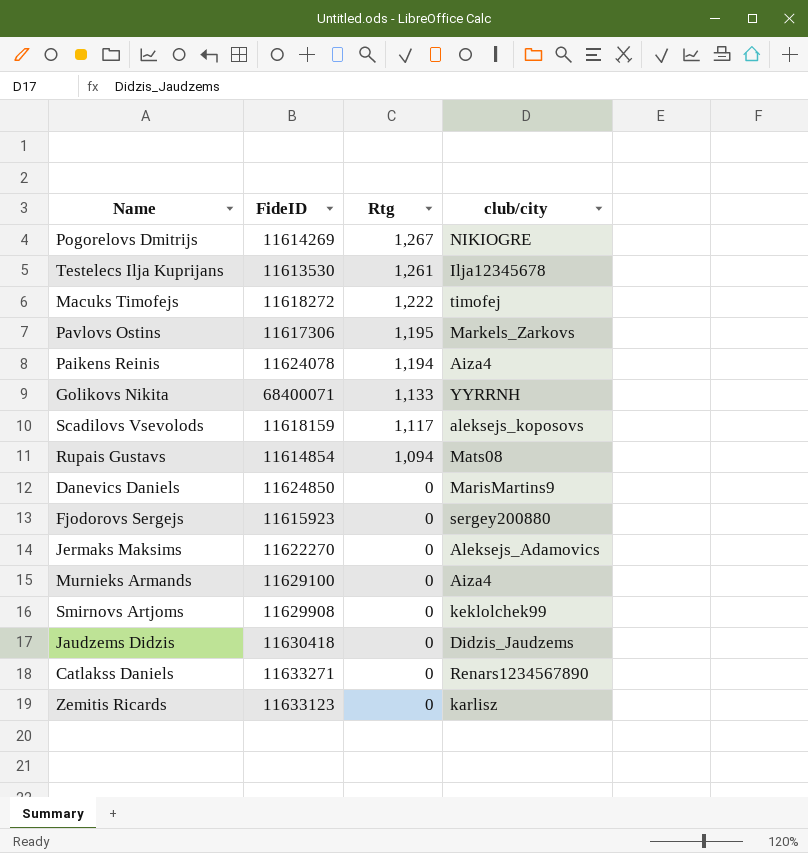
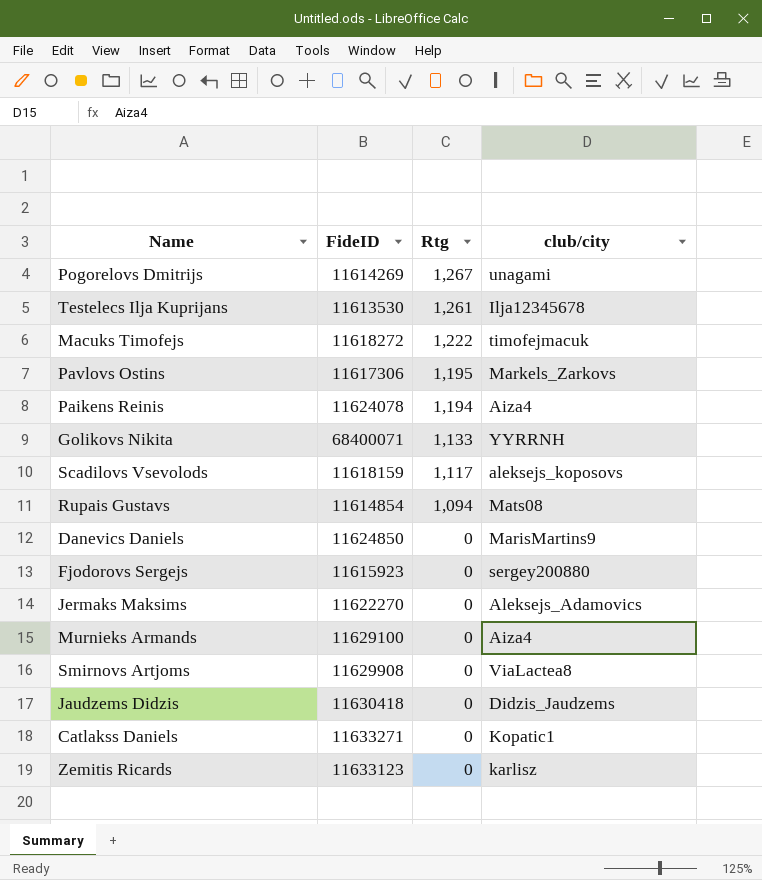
Pogorelovs Dmitrijs | club/city: NIKIOGRE -> unagami
Macuks Timofejs | club/city: timofej -> timofejmacuk
Smirnovs Artjoms | club/city: keklolchek99 -> ViaLactea8
Catlakss Daniels | club/city: Renars1234567890 -> Kopatic1

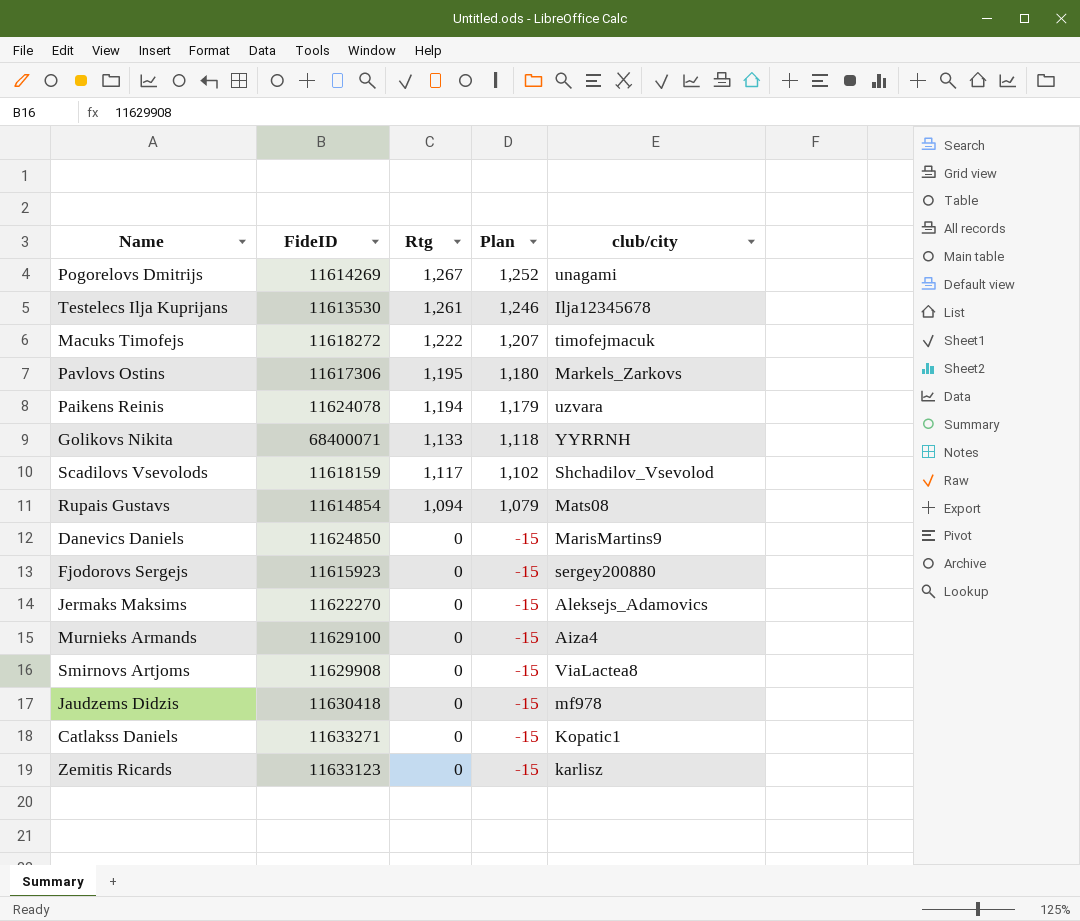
column Plan | formula: none -> [Rtg] - 15
Paikens Reinis | club/city: Aiza4 -> uzvara
Scadilovs Vsevolods | club/city: aleksejs_koposovs -> Shchadilov_Vsevolod
Jaudzems Didzis | club/city: Didzis_Jaudzems -> mf978

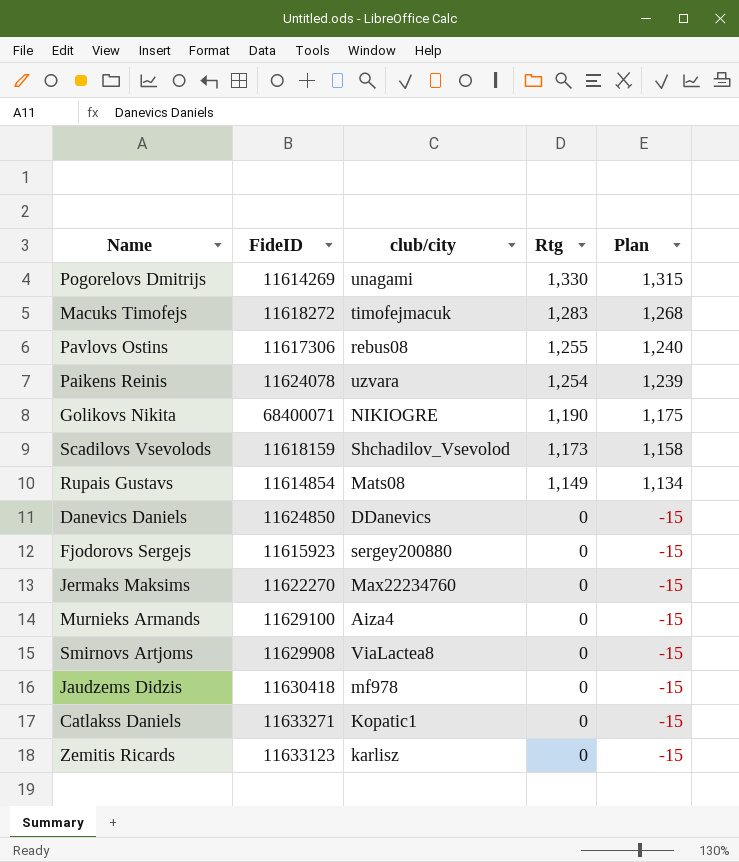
column club/city | position: 5 -> 3
row Testelecs Ilja Kuprijans: 11613530 | 1,261 | 1,246 | Ilja12345678 -> none
Pogorelovs Dmitrijs | Rtg: 1,267 -> 1,330
Pogorelovs Dmitrijs | Plan: 1,252 -> 1,315
Macuks Timofejs | Rtg: 1,222 -> 1,283
Macuks Timofejs | Plan: 1,207 -> 1,268
Pavlovs Ostins | club/city: Markels_Zarkovs -> rebus08
Pavlovs Ostins | Rtg: 1,195 -> 1,255
Pavlovs Ostins | Plan: 1,180 -> 1,240
Paikens Reinis | Rtg: 1,194 -> 1,254
Paikens Reinis | Plan: 1,179 -> 1,239
Golikovs Nikita | club/city: YYRRNH -> NIKIOGRE
Golikovs Nikita | Rtg: 1,133 -> 1,190
Golikovs Nikita | Plan: 1,118 -> 1,175
Scadilovs Vsevolods | Rtg: 1,117 -> 1,173
Scadilovs Vsevolods | Plan: 1,102 -> 1,158
Rupais Gustavs | Rtg: 1,094 -> 1,149
Rupais Gustavs | Plan: 1,079 -> 1,134
Danevics Daniels | club/city: MarisMartins9 -> DDanevics
Jermaks Maksims | club/city: Aleksejs_Adamovics -> Max22234760

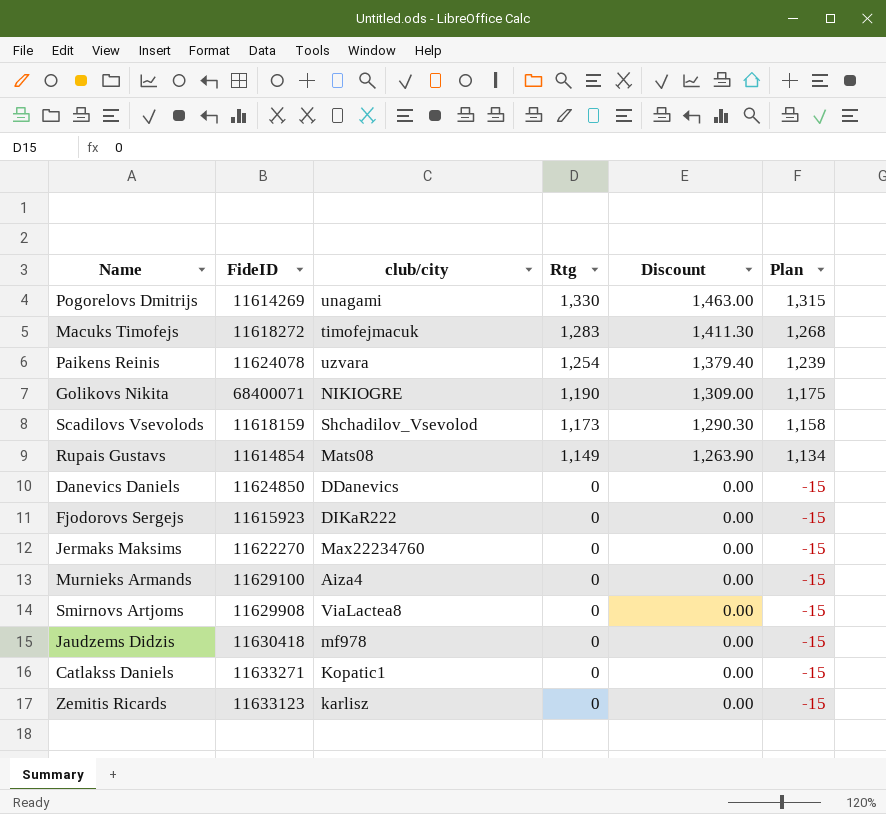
column Discount | formula: none -> [Rtg] * 1.1
row Pavlovs Ostins: 11617306 | rebus08 | 1,255 | 1,240 -> none
Fjodorovs Sergejs | club/city: sergey200880 -> DIKaR222

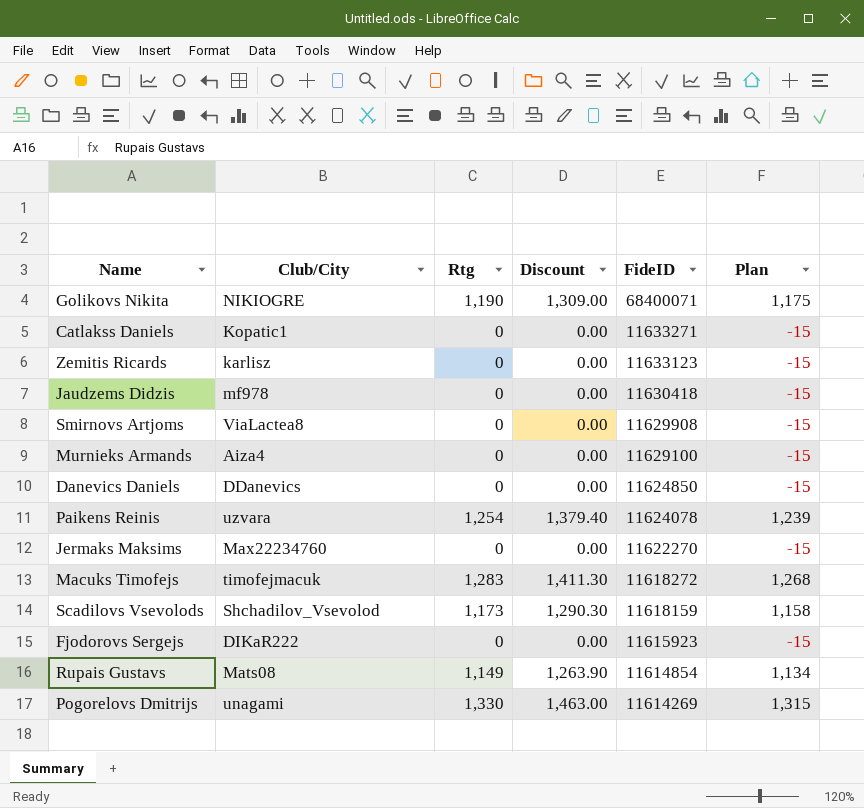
row order: Rtg descending -> FideID descending
column name: club/city -> Club/City
column FideID | position: 2 -> 5

